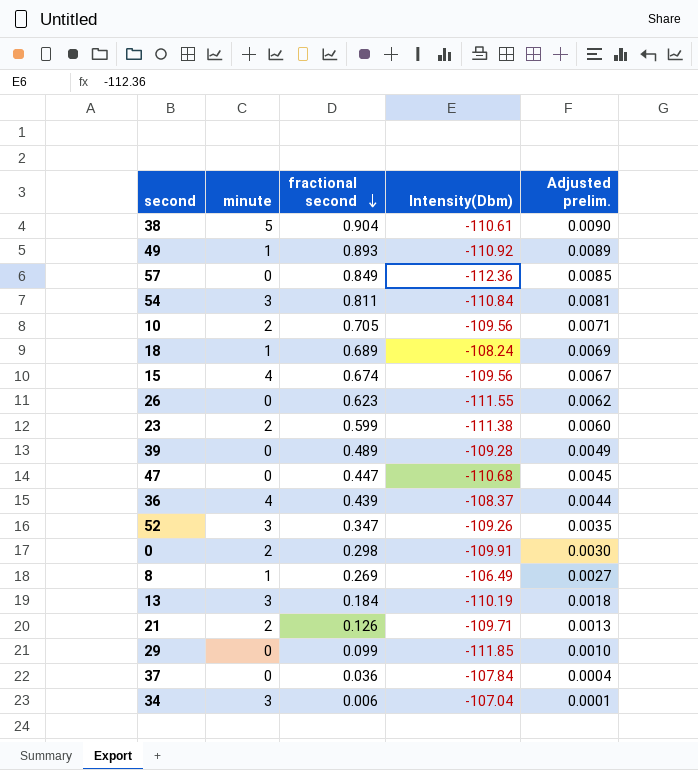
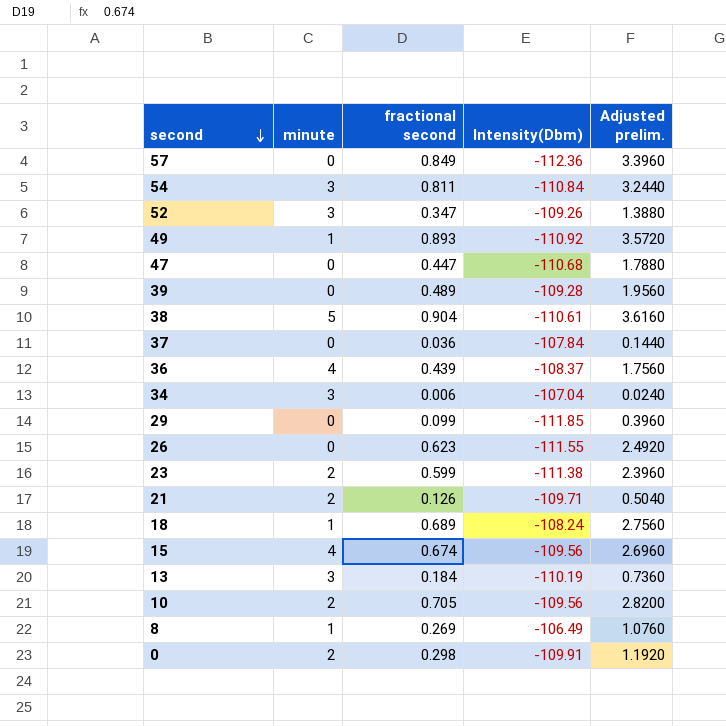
row order: fractional second descending -> second descending
column Adjusted prelim. | formula: [fractional second] * 0.01 -> [fractional second] * 4

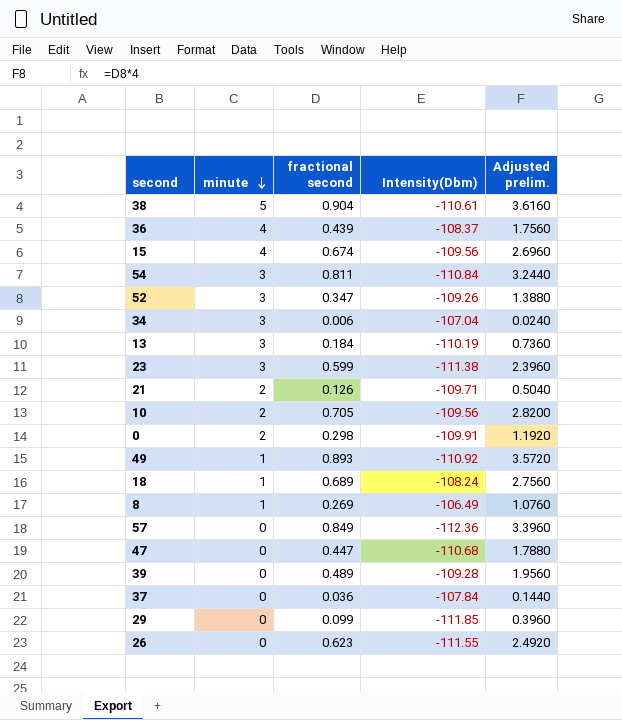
row order: second descending -> minute descending
23 | minute: 2 -> 3

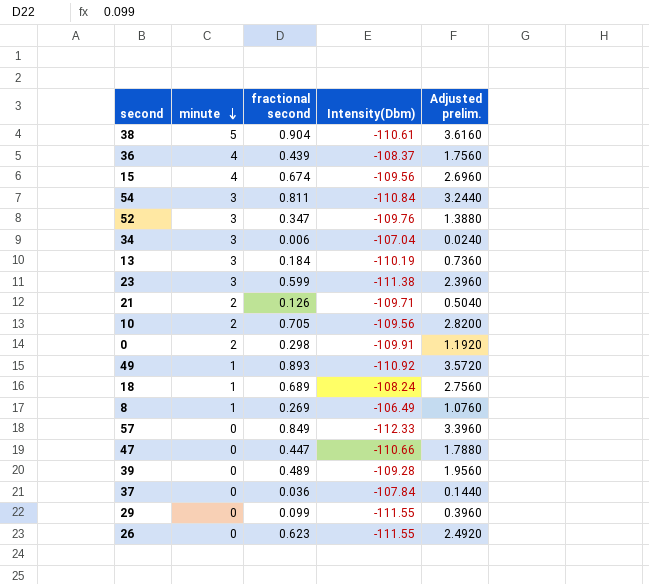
52 | Intensity(Dbm): -109.26 -> -109.76
57 | Intensity(Dbm): -112.36 -> -112.33
47 | Intensity(Dbm): -110.68 -> -110.66
29 | Intensity(Dbm): -111.85 -> -111.55

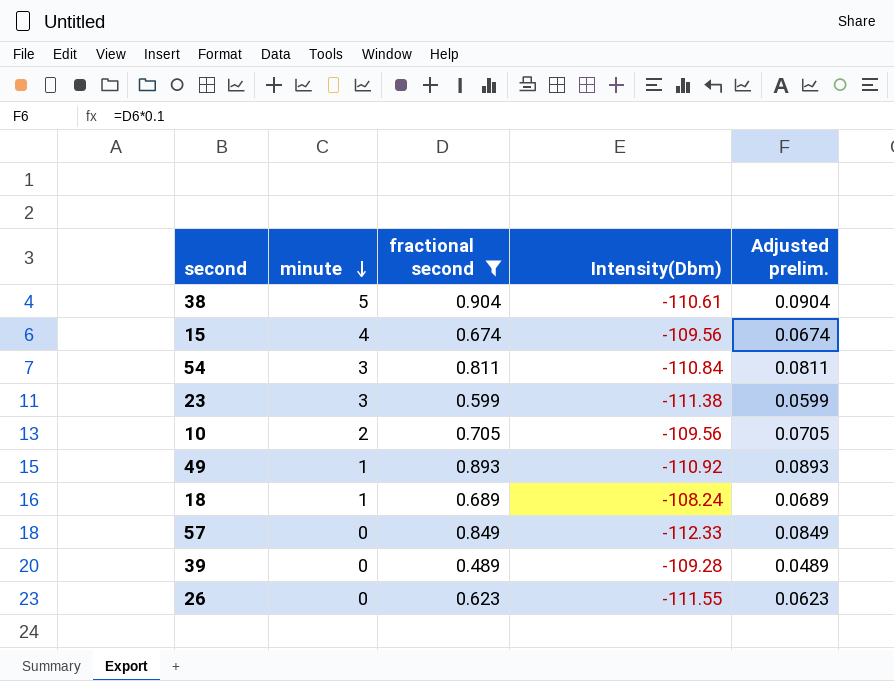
filter: none -> fractional second >= 0.489
column Adjusted prelim. | formula: [fractional second] * 4 -> [fractional second] * 0.1

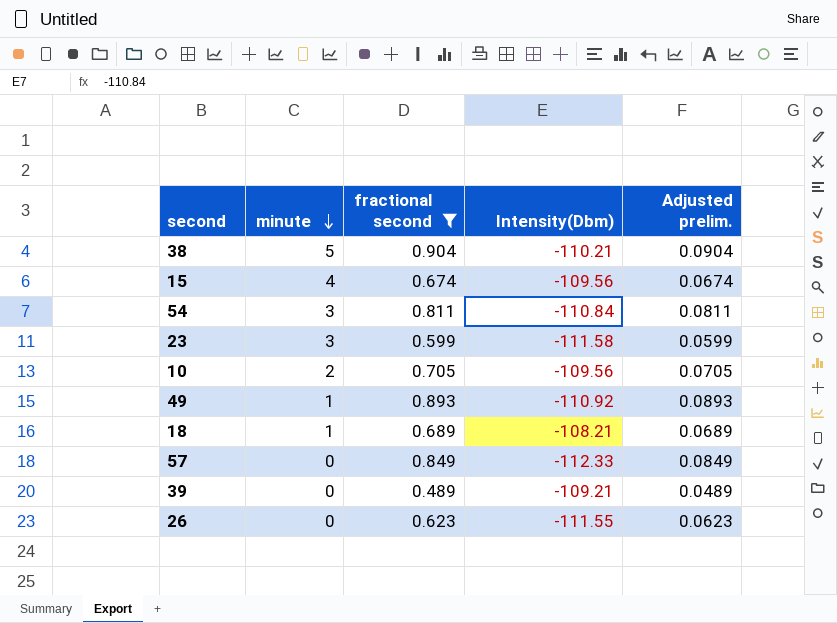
38 | Intensity(Dbm): -110.61 -> -110.21
23 | Intensity(Dbm): -111.38 -> -111.58
18 | Intensity(Dbm): -108.24 -> -108.21
39 | Intensity(Dbm): -109.28 -> -109.21

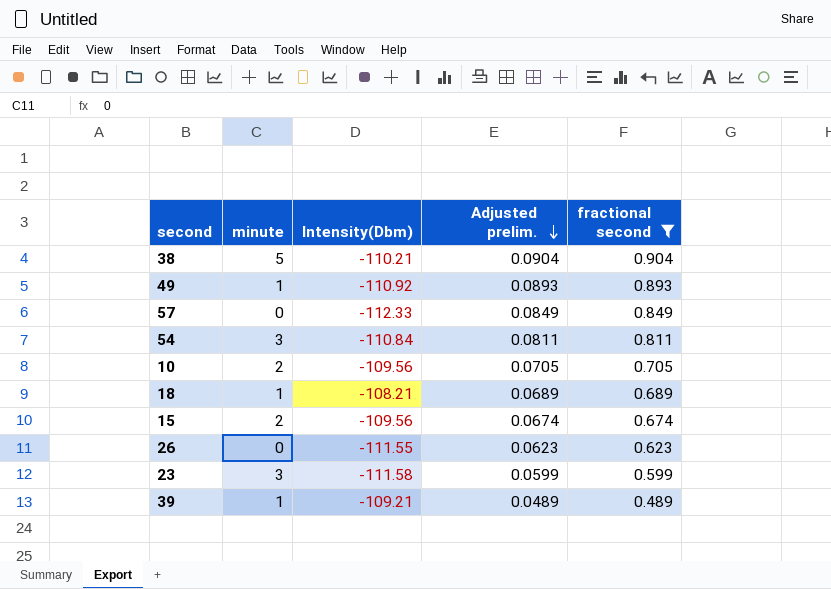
row order: minute descending -> Adjusted prelim. descending
column fractional second | position: 3 -> 5
15 | minute: 4 -> 2
39 | minute: 0 -> 1

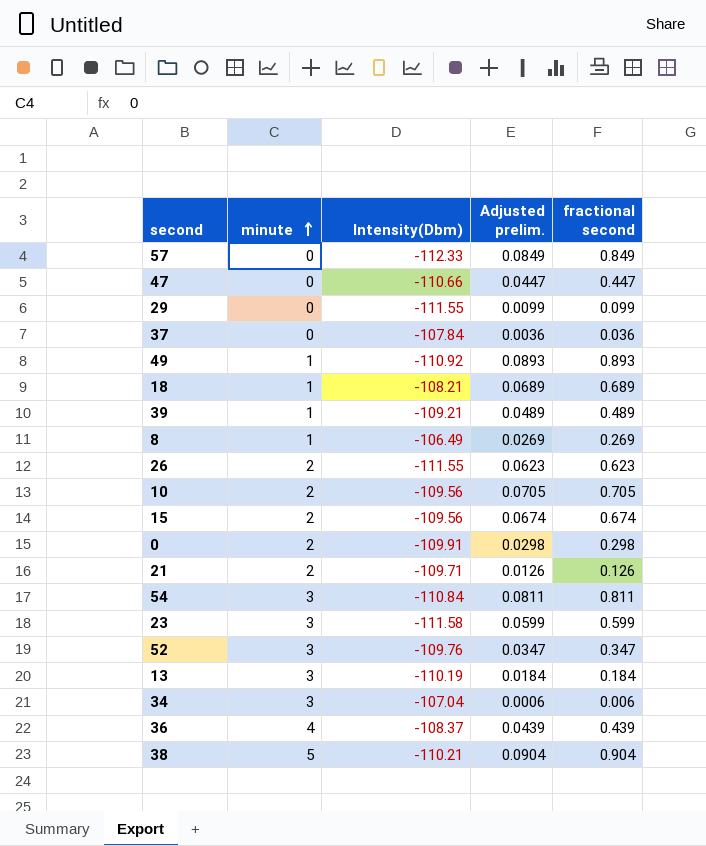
filter: fractional second >= 0.489 -> none
row order: Adjusted prelim. descending -> minute ascending
26 | minute: 0 -> 2

